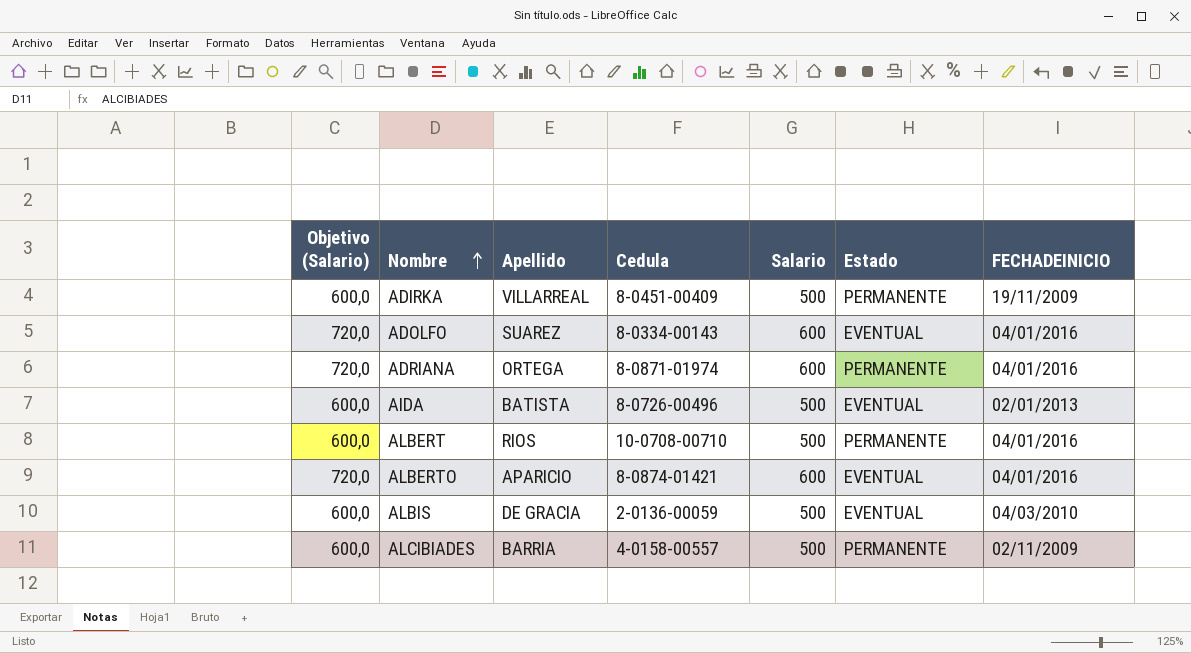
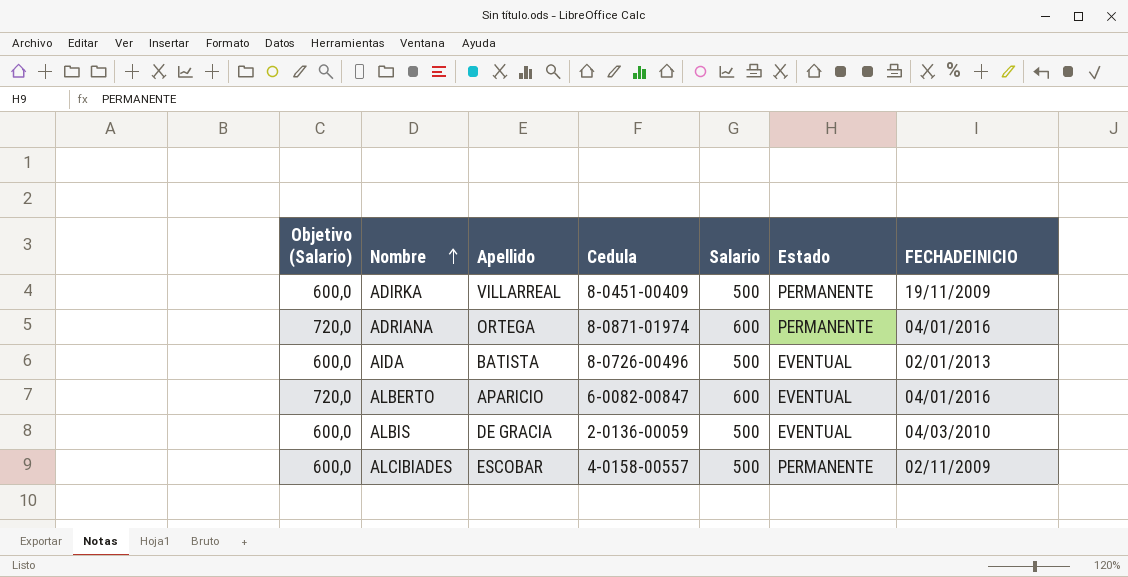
row ADOLFO: 720,0 | SUAREZ | 8-0334-00143 | 600 | EVENTUAL | 04/01/2016 -> none
row ALBERT: 600,0 | RIOS | 10-0708-00710 | 500 | PERMANENTE | 04/01/2016 -> none
ALBERTO | Cedula: 8-0874-01421 -> 6-0082-00847
ALCIBIADES | Apellido: BARRIA -> ESCOBAR

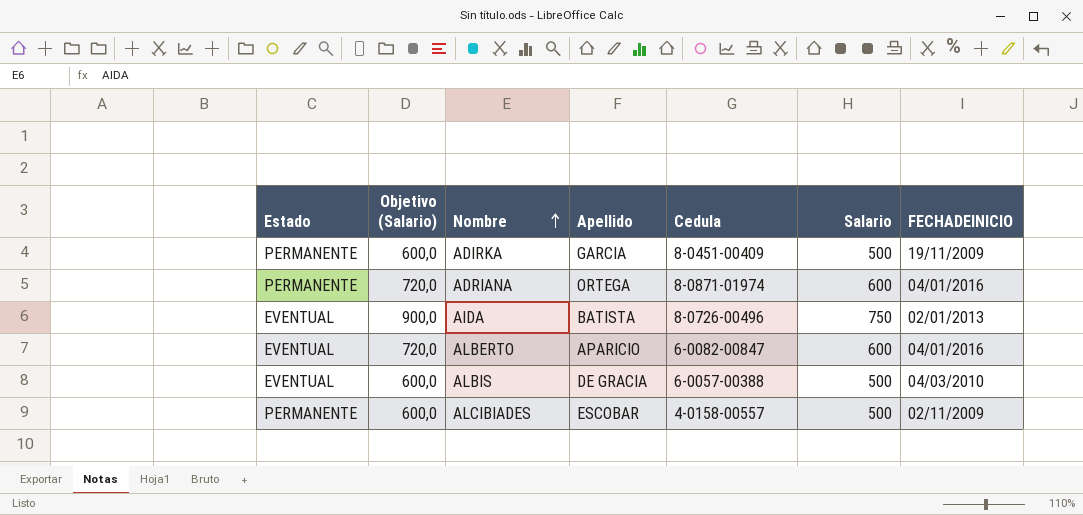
column Estado | position: 6 -> 1
ADIRKA | Apellido: VILLARREAL -> GARCIA
AIDA | Objetivo (Salario): 600,0 -> 900,0
AIDA | Salario: 500 -> 750
ALBIS | Cedula: 2-0136-00059 -> 6-0057-00388

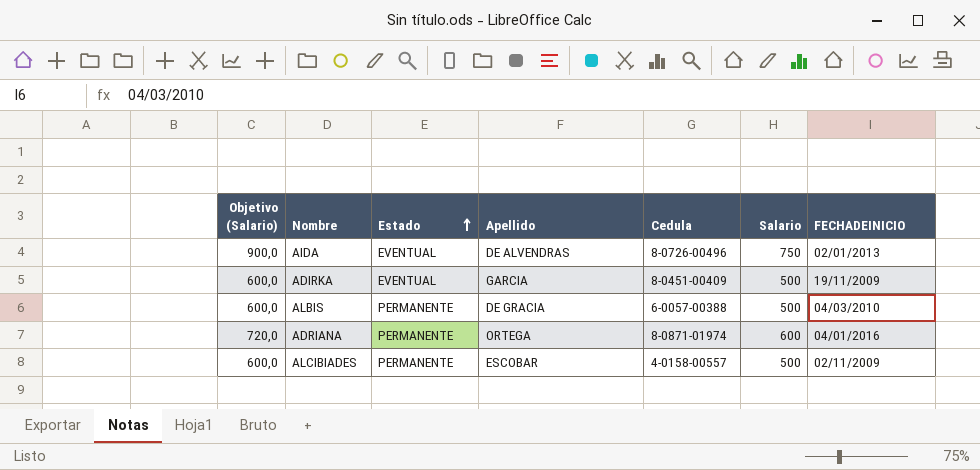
row order: Nombre ascending -> Estado ascending
column Estado | position: 1 -> 3
row ALBERTO: EVENTUAL | 720,0 | APARICIO | 6-0082-00847 | 600 | 04/01/2016 -> none
AIDA | Apellido: BATISTA -> DE ALVENDRAS
ADIRKA | Estado: PERMANENTE -> EVENTUAL
ALBIS | Estado: EVENTUAL -> PERMANENTE

